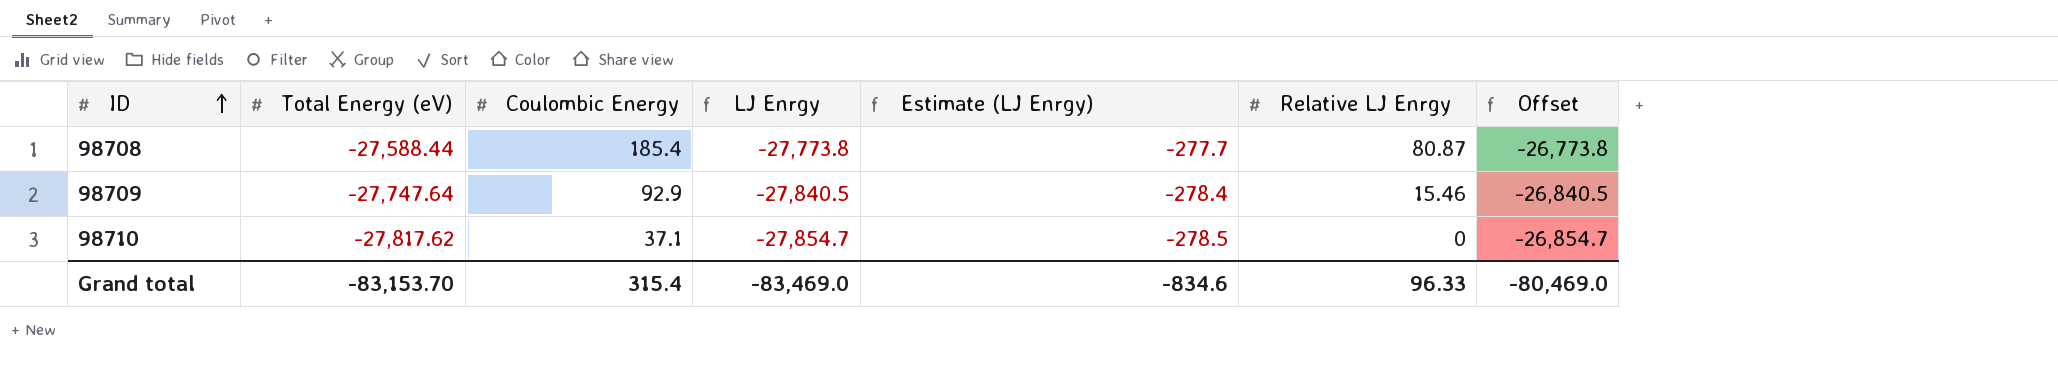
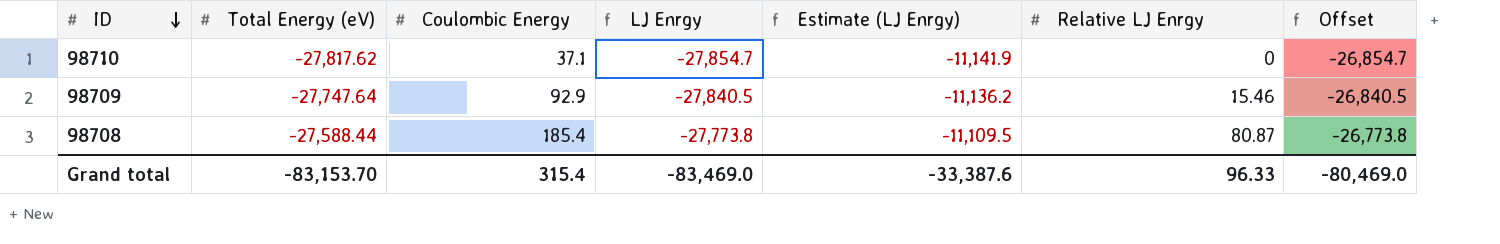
row order: ID ascending -> ID descending
column Estimate (LJ Enrgy) | formula: [LJ Enrgy] * 0.01 -> [LJ Enrgy] * 0.4
Grand total | Estimate (LJ Enrgy): -834.6 -> -33,387.6

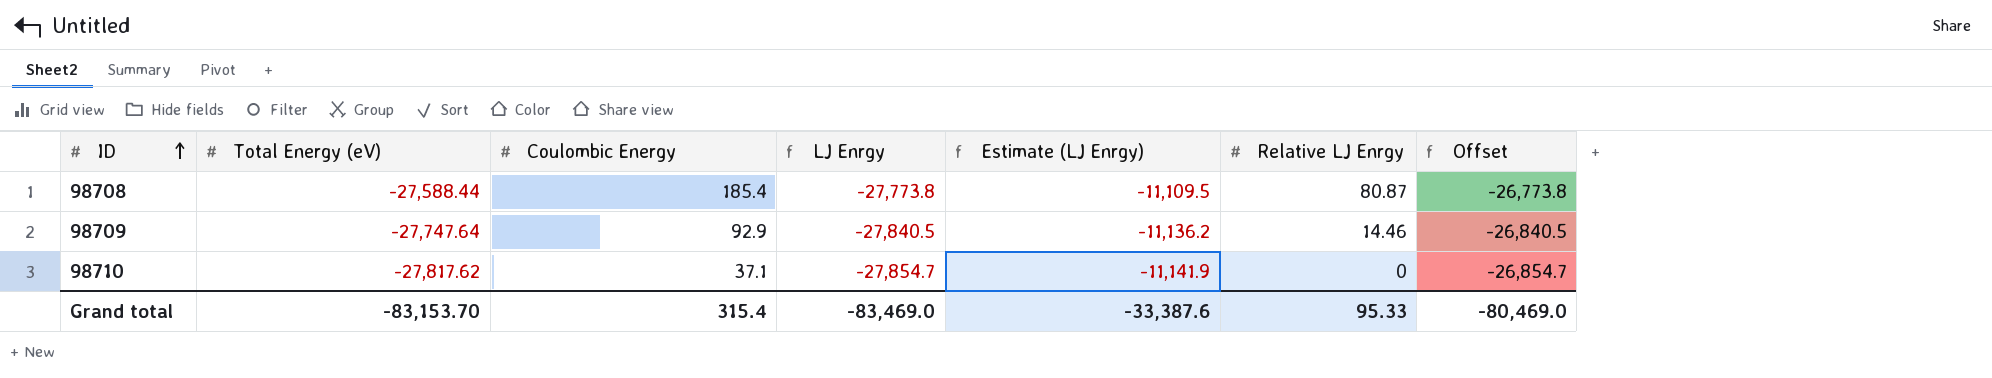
row order: ID descending -> ID ascending
98709 | Relative LJ Enrgy: 15.46 -> 14.46
Grand total | Relative LJ Enrgy: 96.33 -> 95.33

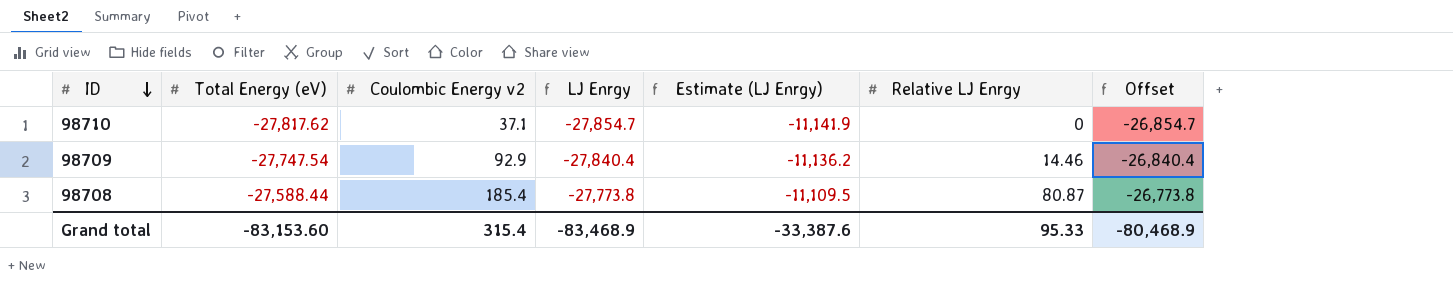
row order: ID ascending -> ID descending
column name: Coulombic Energy -> Coulombic Energy v2
98709 | Total Energy (eV): -27,747.64 -> -27,747.54
98709 | LJ Enrgy: -27,840.5 -> -27,840.4
98709 | Offset: -26,840.5 -> -26,840.4
Grand total | Total Energy (eV): -83,153.70 -> -83,153.60
Grand total | LJ Enrgy: -83,469.0 -> -83,468.9
Grand total | Offset: -80,469.0 -> -80,468.9

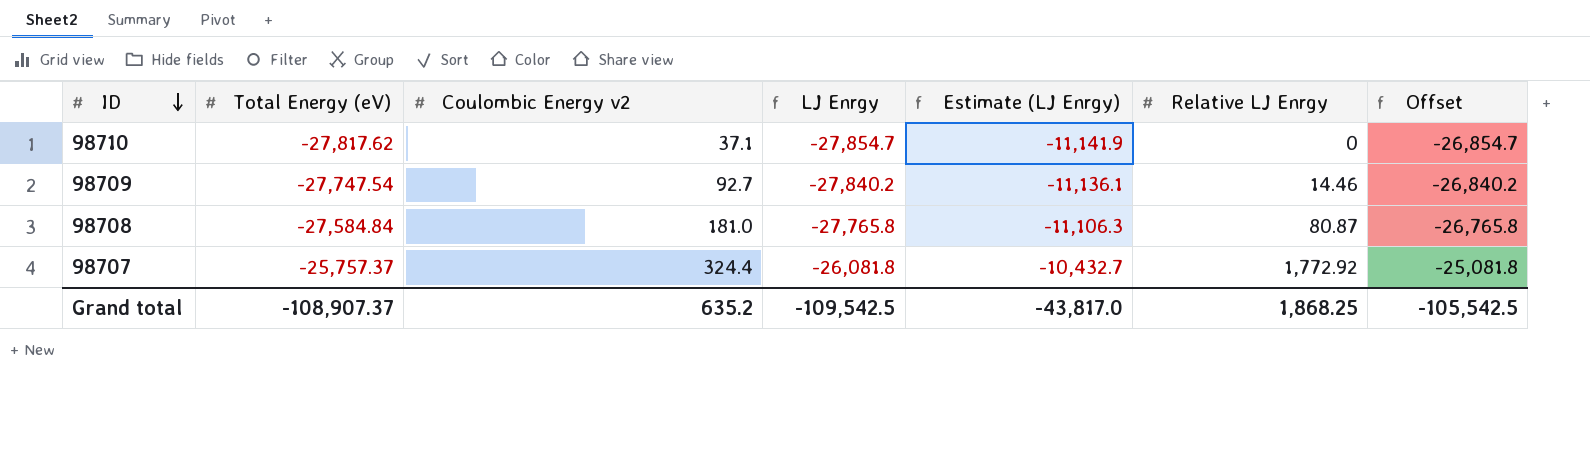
98709 | Coulombic Energy v2: 92.9 -> 92.7
98709 | LJ Enrgy: -27,840.4 -> -27,840.2
98709 | Estimate (LJ Enrgy): -11,136.2 -> -11,136.1
98709 | Offset: -26,840.4 -> -26,840.2
98708 | Total Energy (eV): -27,588.44 -> -27,584.84
98708 | Coulombic Energy v2: 185.4 -> 181.0
98708 | LJ Enrgy: -27,773.8 -> -27,765.8
98708 | Estimate (LJ Enrgy): -11,109.5 -> -11,106.3
98708 | Offset: -26,773.8 -> -26,765.8
row 98707: none -> -25,757.37 | 324.4 | -26,081.8 | -10,432.7 | 1,772.92 | -25,081.8
Grand total | Total Energy (eV): -83,153.60 -> -108,907.37
Grand total | Coulombic Energy v2: 315.4 -> 635.2
Grand total | LJ Enrgy: -83,468.9 -> -109,542.5
Grand total | Estimate (LJ Enrgy): -33,387.6 -> -43,817.0
Grand total | Relative LJ Enrgy: 95.33 -> 1,868.25
Grand total | Offset: -80,468.9 -> -105,542.5

